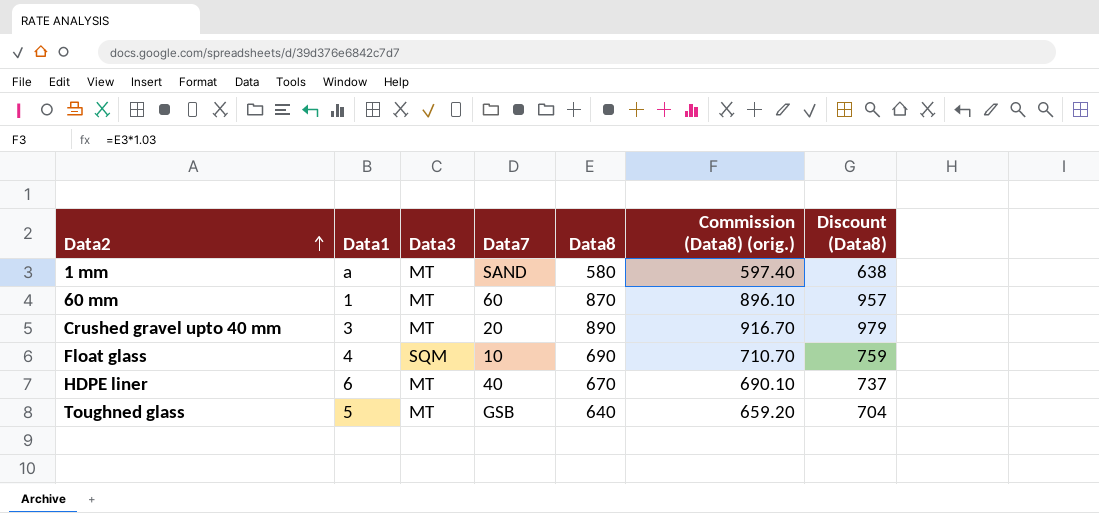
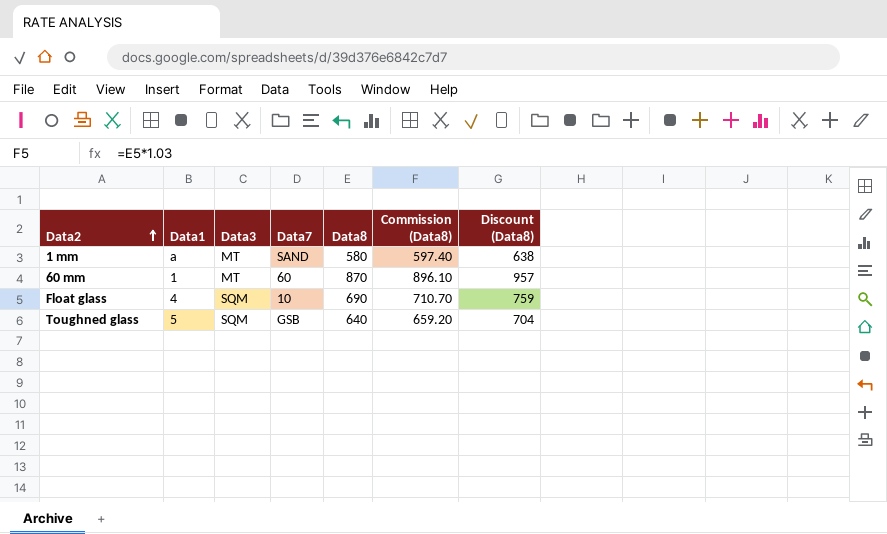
column name: Commission (Data8) (orig.) -> Commission (Data8)
row Crushed gravel upto 40 mm: 3 | MT | 20 | 890 | 916.70 | 979 -> none
row HDPE liner: 6 | MT | 40 | 670 | 690.10 | 737 -> none
Toughned glass | Data3: MT -> SQM

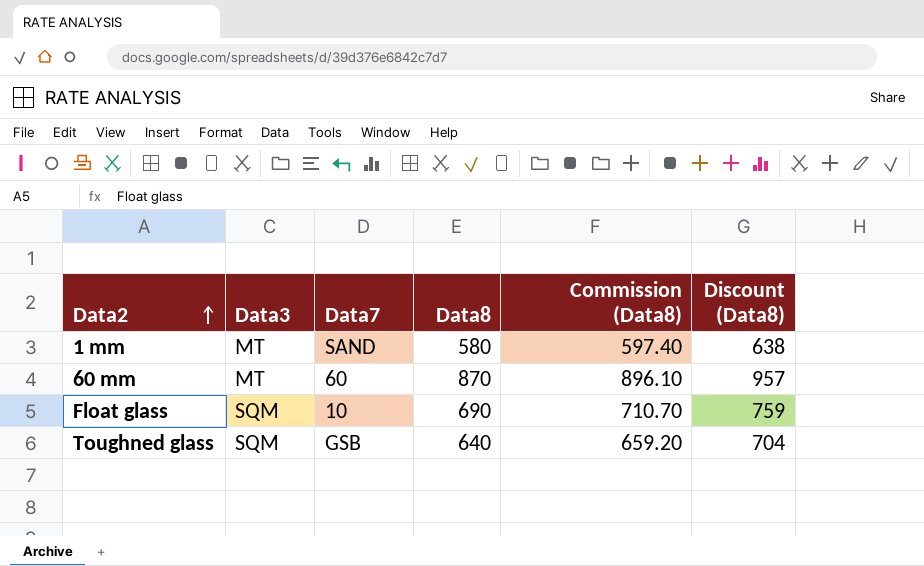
column Data1 | position: 2 -> none

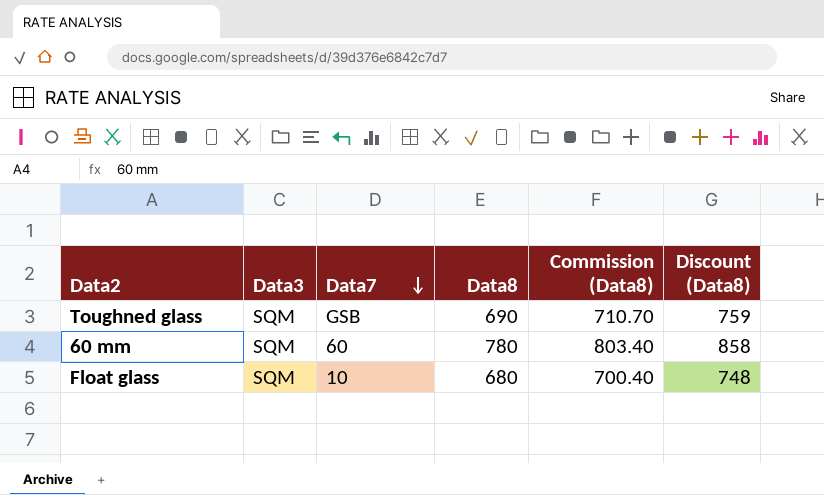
row order: Data2 ascending -> Data7 descending
row 1 mm: MT | SAND | 580 | 597.40 | 638 -> none
Toughned glass | Data8: 640 -> 690
Toughned glass | Commission (Data8): 659.20 -> 710.70
Toughned glass | Discount (Data8): 704 -> 759
60 mm | Data3: MT -> SQM
60 mm | Data8: 870 -> 780
60 mm | Commission (Data8): 896.10 -> 803.40
60 mm | Discount (Data8): 957 -> 858
Float glass | Data8: 690 -> 680
Float glass | Commission (Data8): 710.70 -> 700.40
Float glass | Discount (Data8): 759 -> 748

